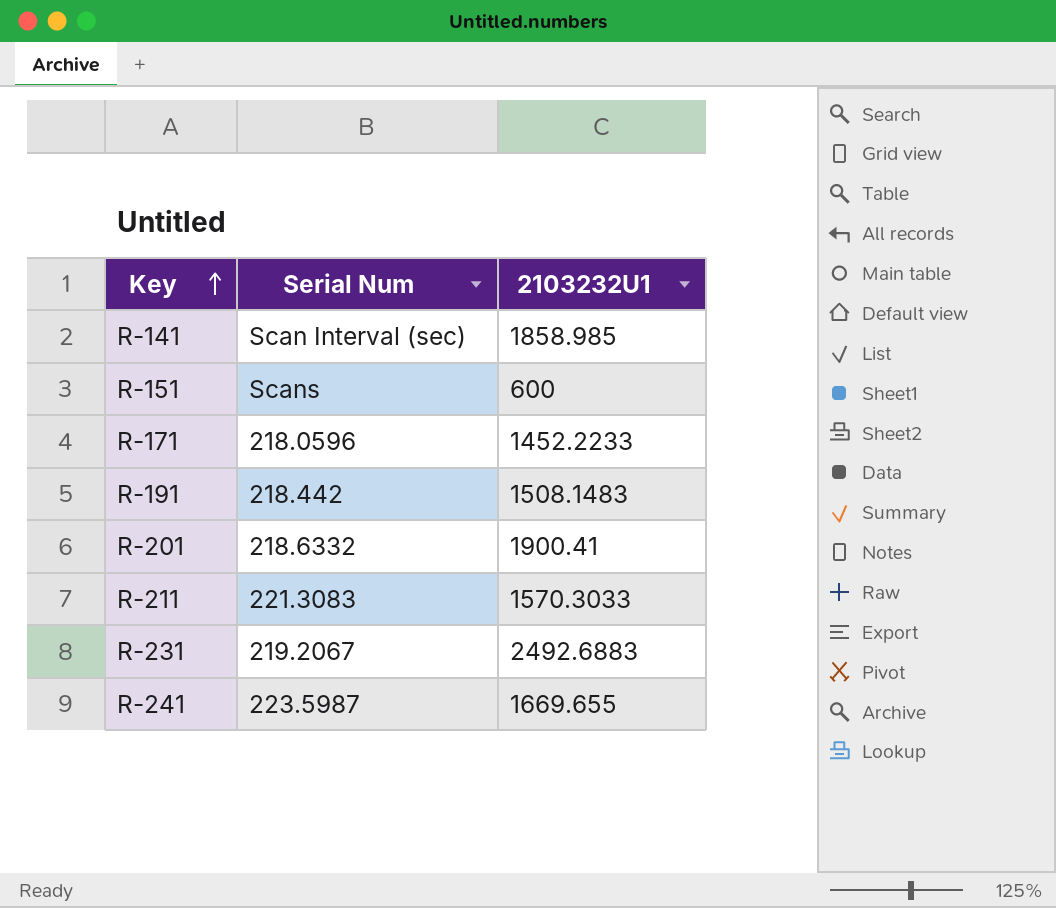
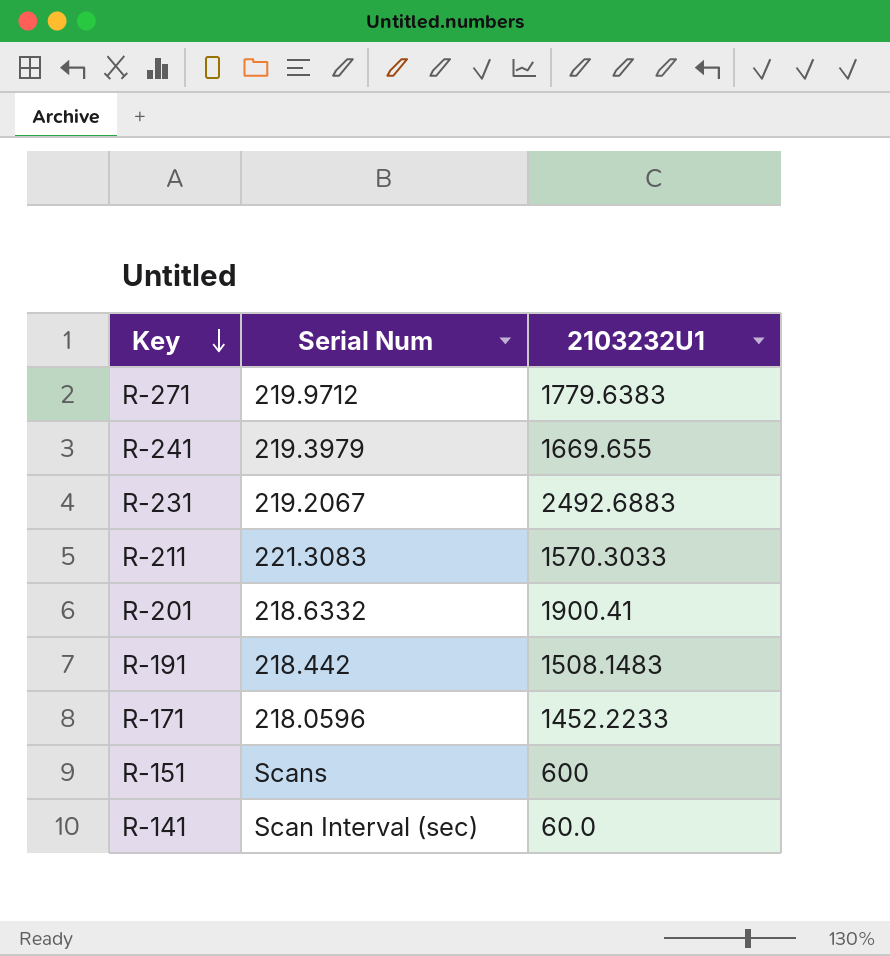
row order: Key ascending -> Key descending
row R-271: none -> 219.9712 | 1779.6383
R-241 | Serial Num: 223.5987 -> 219.3979
R-141 | 2103232U1: 1858.985 -> 60.0

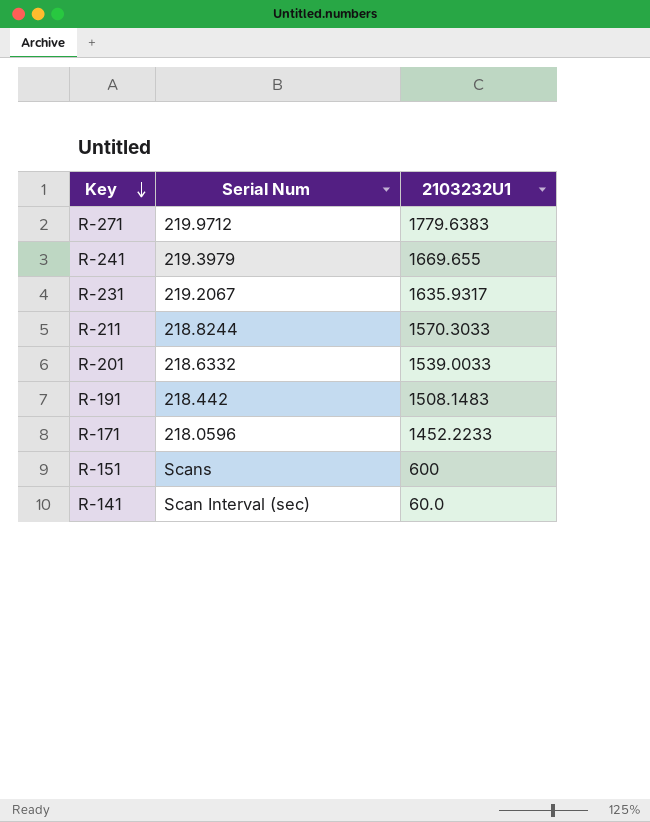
R-231 | 2103232U1: 2492.6883 -> 1635.9317
R-211 | Serial Num: 221.3083 -> 218.8244
R-201 | 2103232U1: 1900.41 -> 1539.0033

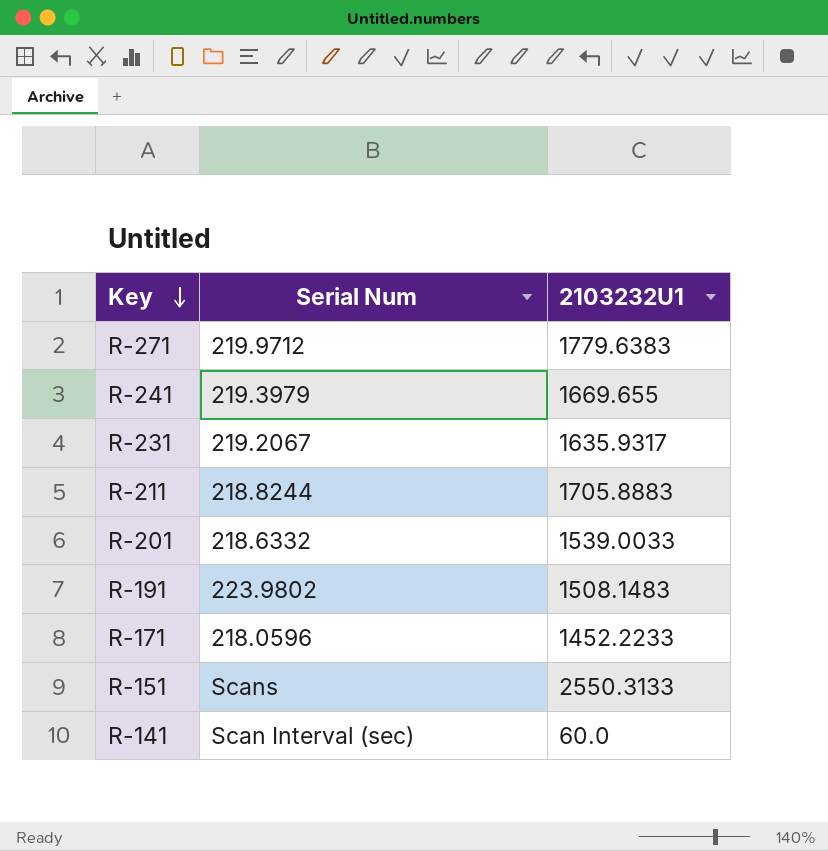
R-211 | 2103232U1: 1570.3033 -> 1705.8883
R-191 | Serial Num: 218.442 -> 223.9802
R-151 | 2103232U1: 600 -> 2550.3133

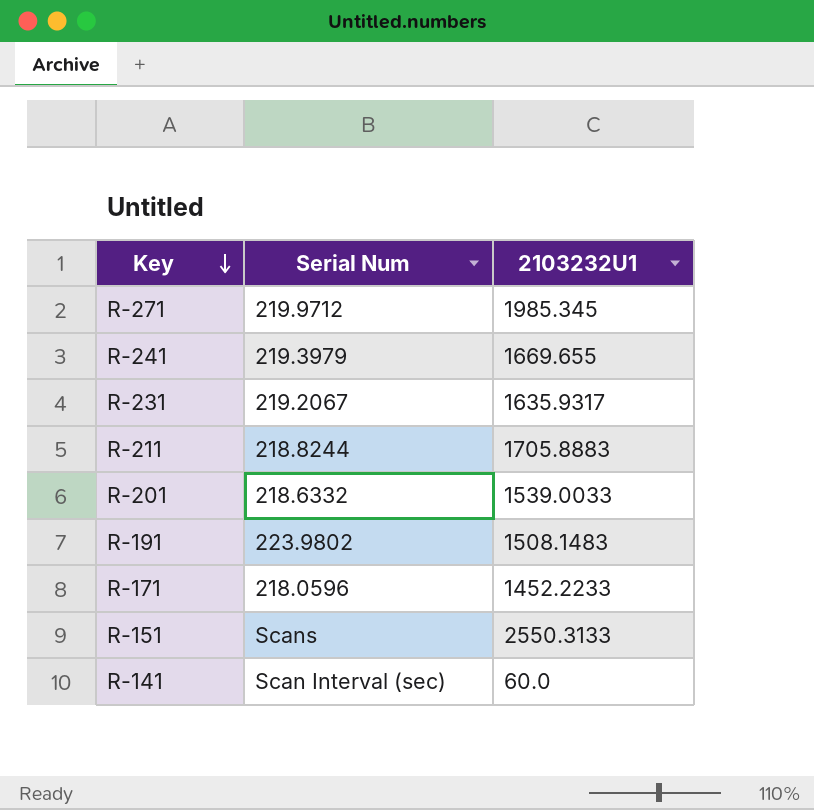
R-271 | 2103232U1: 1779.6383 -> 1985.345

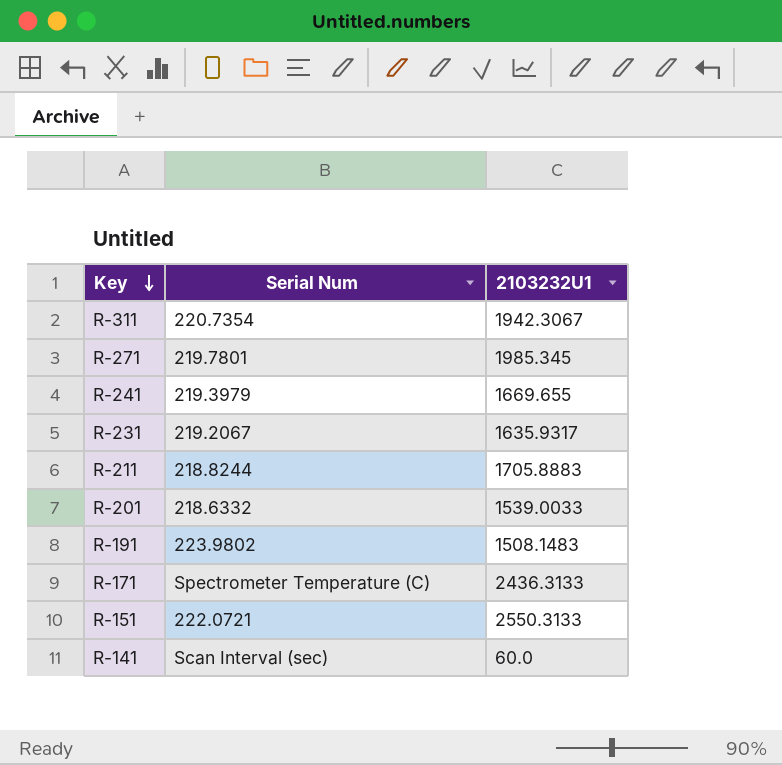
row R-311: none -> 220.7354 | 1942.3067
R-271 | Serial Num: 219.9712 -> 219.7801
R-171 | Serial Num: 218.0596 -> Spectrometer Temperature (C)
R-171 | 2103232U1: 1452.2233 -> 2436.3133
R-151 | Serial Num: Scans -> 222.0721

